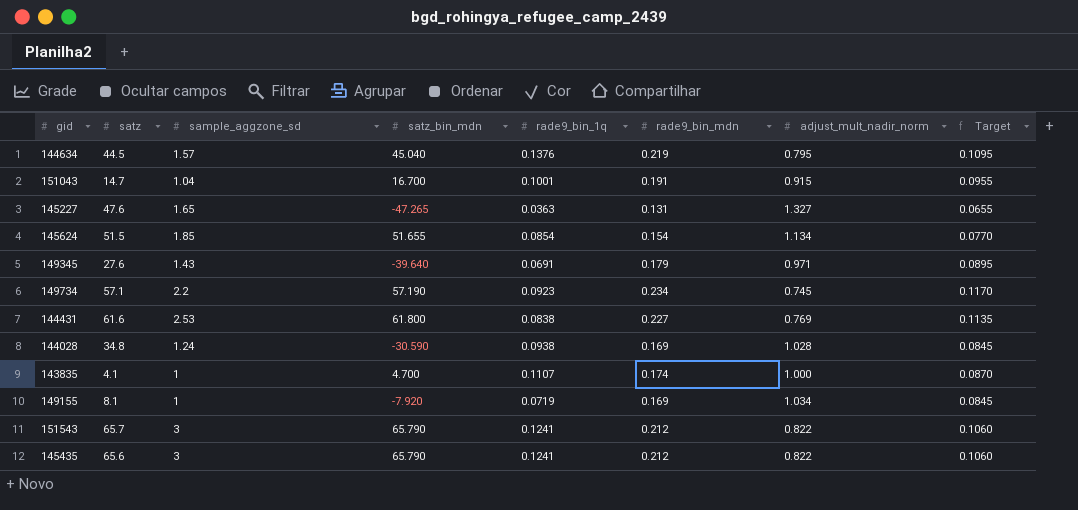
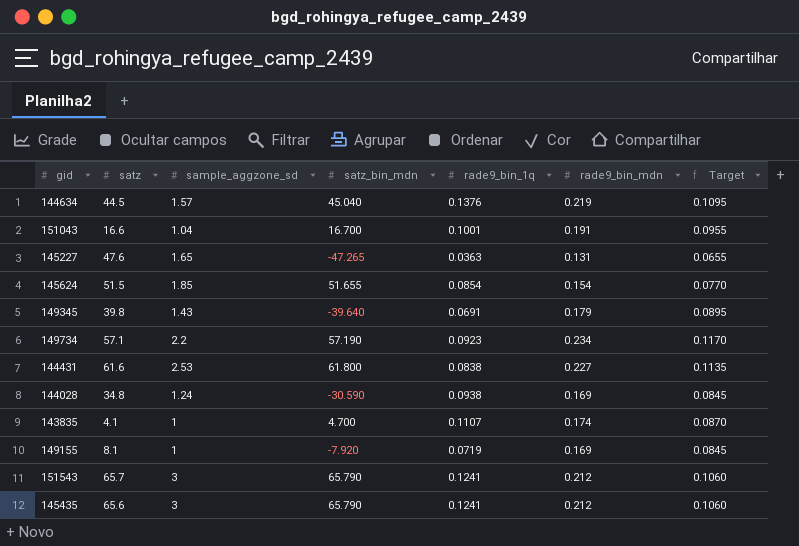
column adjust_mult_nadir_norm | position: 7 -> none
151043 | satz: 14.7 -> 16.6
149345 | satz: 27.6 -> 39.8

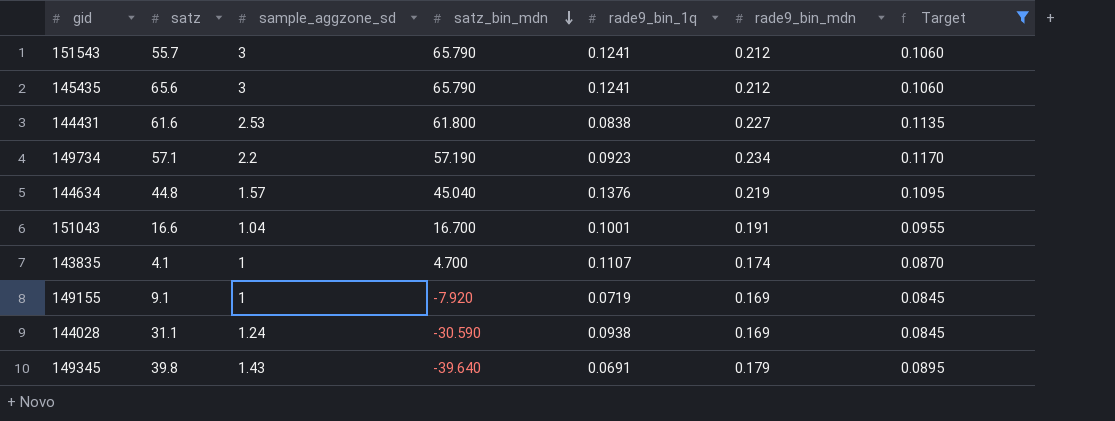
filter: none -> Target >= 0.0845
row order: none -> satz_bin_mdn descending
151543 | satz: 65.7 -> 55.7
144634 | satz: 44.5 -> 44.8
149155 | satz: 8.1 -> 9.1
144028 | satz: 34.8 -> 31.1

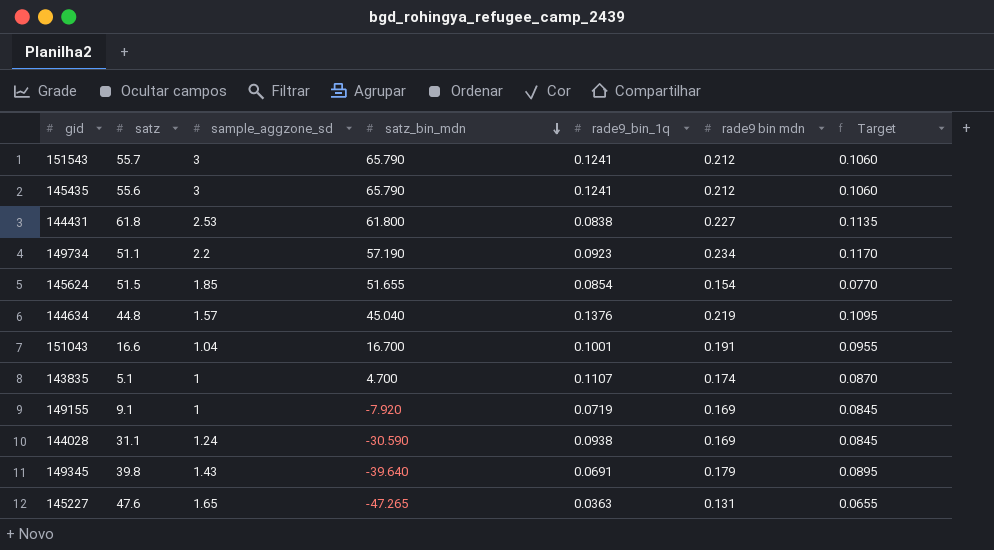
filter: Target >= 0.0845 -> none
column name: rade9_bin_mdn -> rade9 bin mdn
145435 | satz: 65.6 -> 55.6
144431 | satz: 61.6 -> 61.8
149734 | satz: 57.1 -> 51.1
143835 | satz: 4.1 -> 5.1

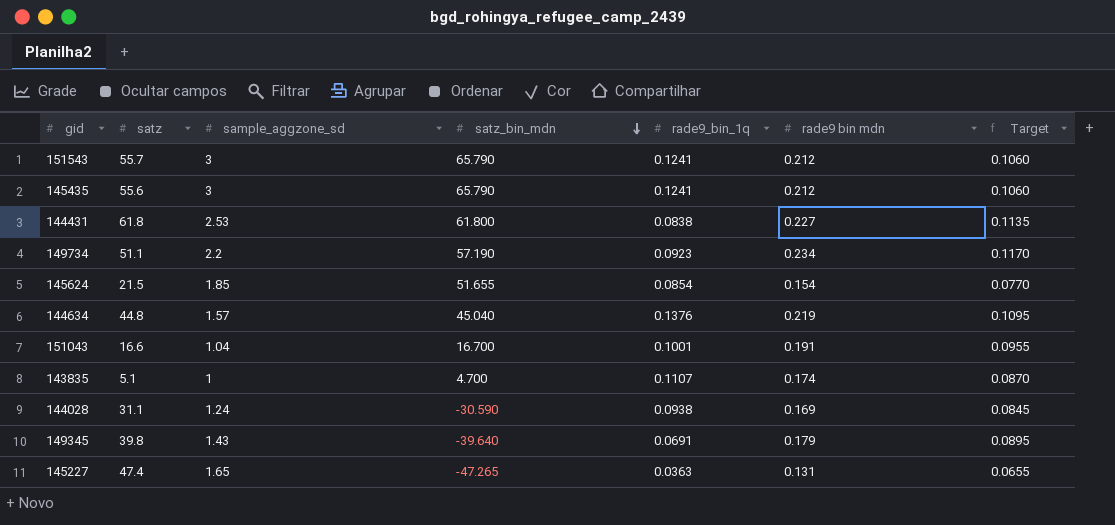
row 149155: 9.1 | 1 | -7.920 | 0.0719 | 0.169 | 0.0845 -> none
145624 | satz: 51.5 -> 21.5
145227 | satz: 47.6 -> 47.4

